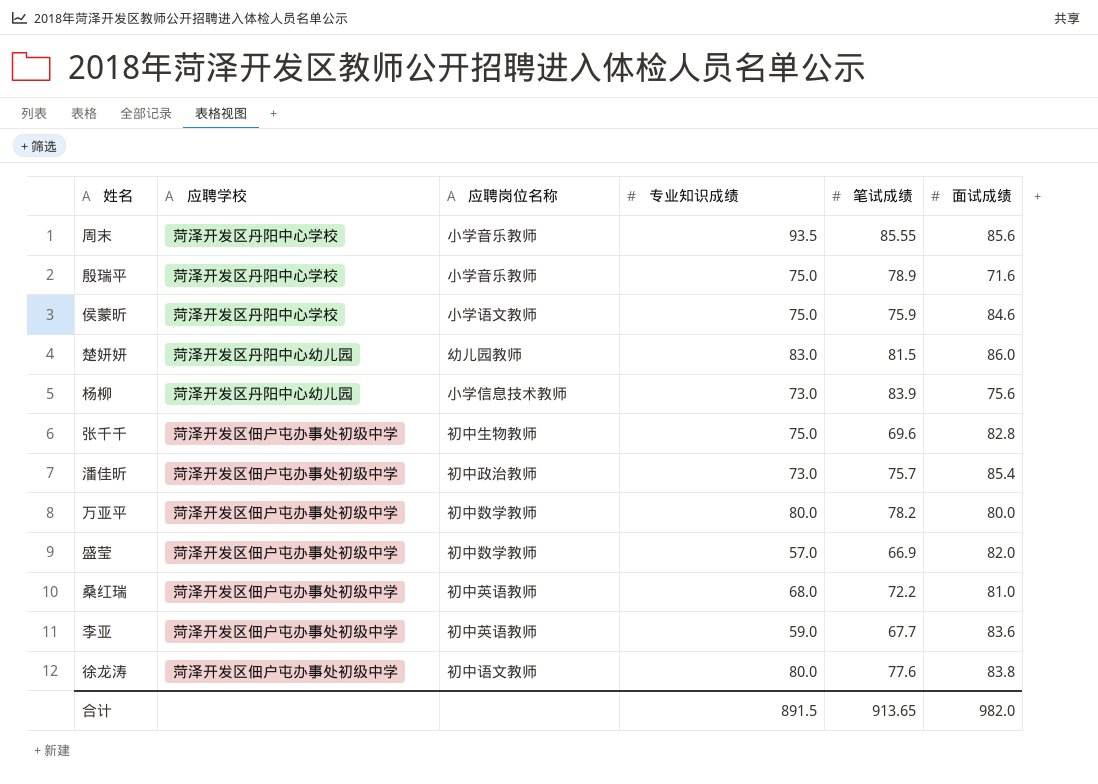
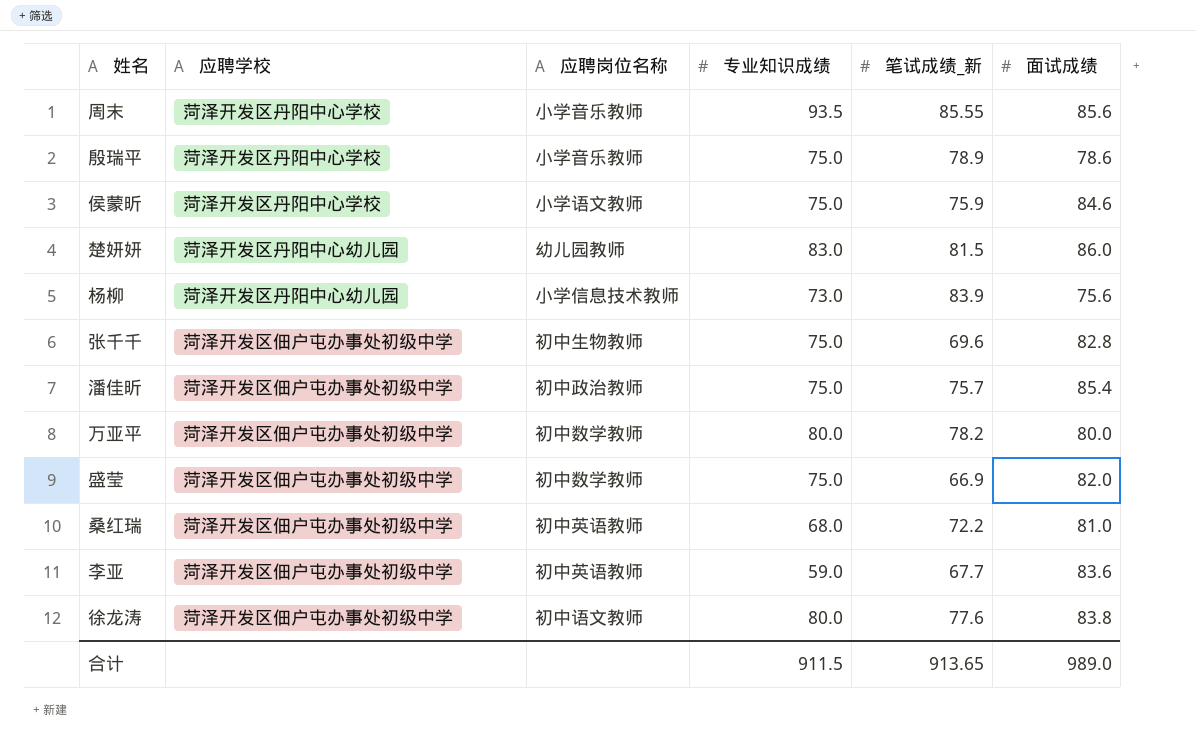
column name: 笔试成绩 -> 笔试成绩_新
殷瑞平 | 面试成绩: 71.6 -> 78.6
潘佳昕 | 专业知识成绩: 73.0 -> 75.0
盛莹 | 专业知识成绩: 57.0 -> 75.0
合计 | 专业知识成绩: 891.5 -> 911.5
合计 | 面试成绩: 982.0 -> 989.0

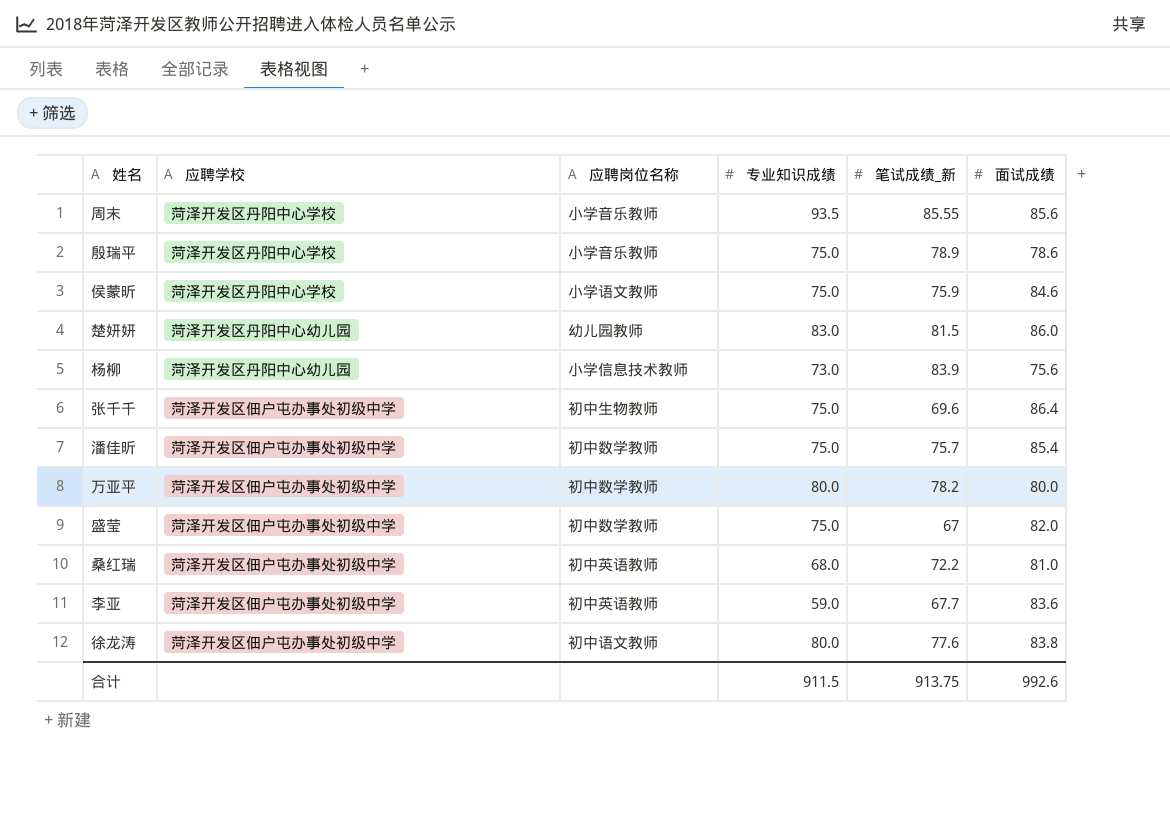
张千千 | 面试成绩: 82.8 -> 86.4
潘佳昕 | 应聘岗位名称: 初中政治教师 -> 初中数学教师
盛莹 | 笔试成绩_新: 66.9 -> 67
合计 | 笔试成绩_新: 913.65 -> 913.75
合计 | 面试成绩: 989.0 -> 992.6

